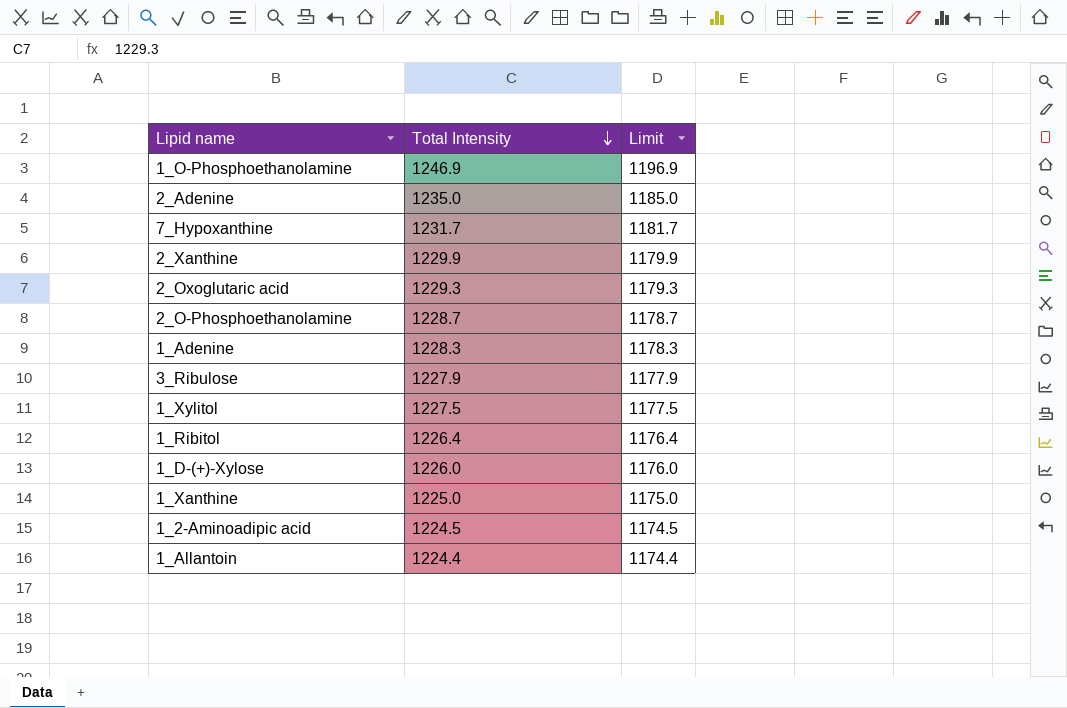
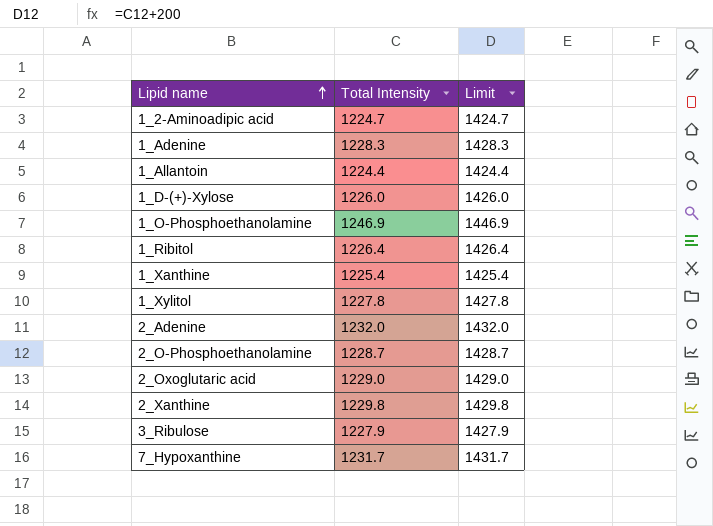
row order: Total Intensity descending -> Lipid name ascending
column Limit | formula: [Total Intensity] - 50 -> [Total Intensity] + 200
1_2-Aminoadipic acid | Total Intensity: 1224.5 -> 1224.7
1_Xanthine | Total Intensity: 1225.0 -> 1225.4
1_Xylitol | Total Intensity: 1227.5 -> 1227.8
2_Adenine | Total Intensity: 1235.0 -> 1232.0
2_Oxoglutaric acid | Total Intensity: 1229.3 -> 1229.0
2_Xanthine | Total Intensity: 1229.9 -> 1229.8

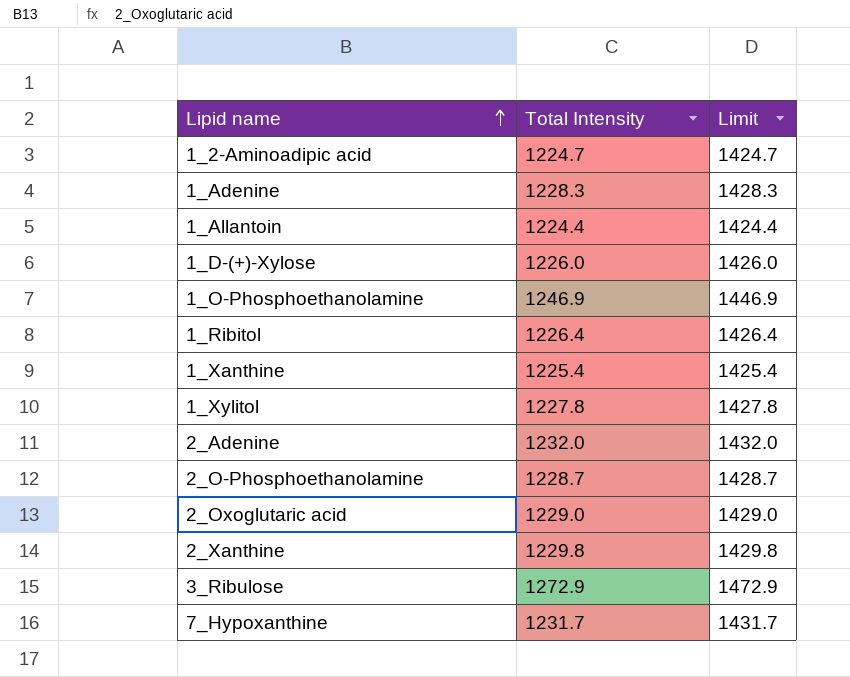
3_Ribulose | Total Intensity: 1227.9 -> 1272.9
3_Ribulose | Limit: 1427.9 -> 1472.9

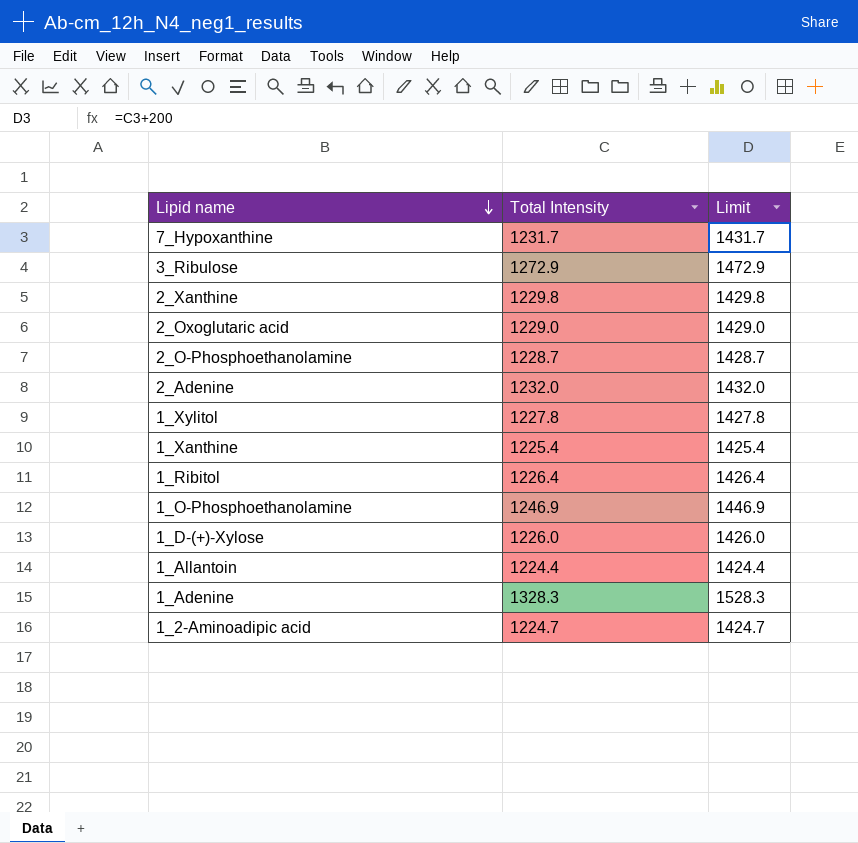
row order: Lipid name ascending -> Lipid name descending
1_Adenine | Total Intensity: 1228.3 -> 1328.3
1_Adenine | Limit: 1428.3 -> 1528.3

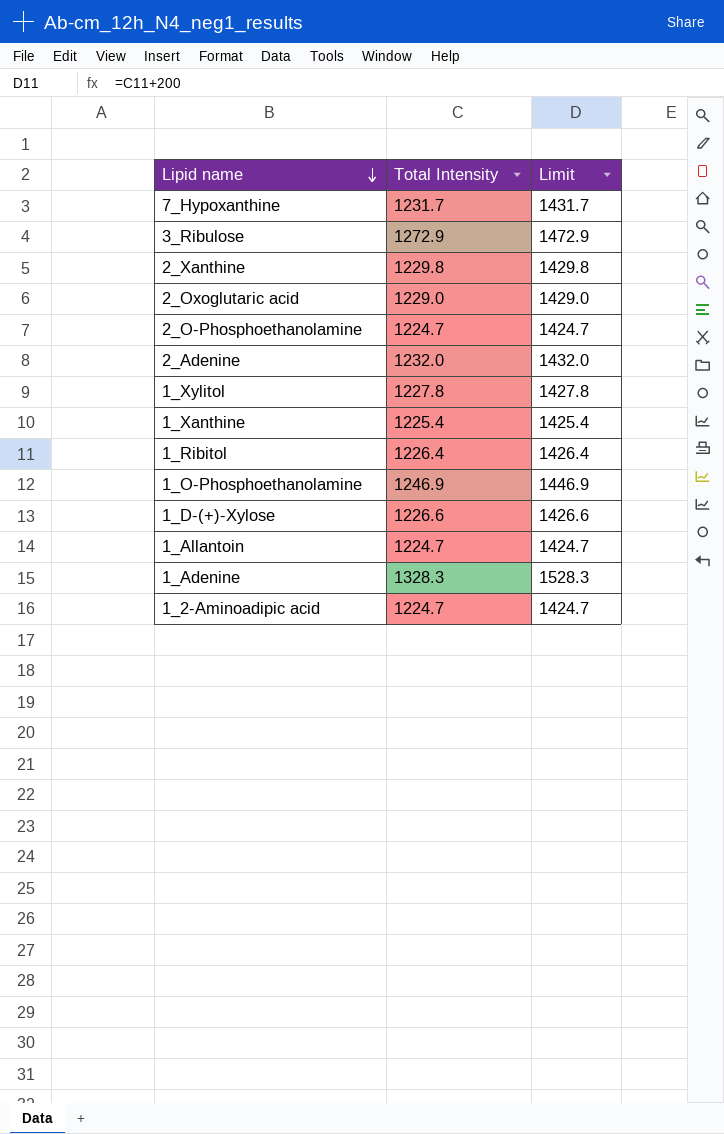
2_O-Phosphoethanolamine | Total Intensity: 1228.7 -> 1224.7
2_O-Phosphoethanolamine | Limit: 1428.7 -> 1424.7
1_D-(+)-Xylose | Total Intensity: 1226.0 -> 1226.6
1_D-(+)-Xylose | Limit: 1426.0 -> 1426.6
1_Allantoin | Total Intensity: 1224.4 -> 1224.7
1_Allantoin | Limit: 1424.4 -> 1424.7

